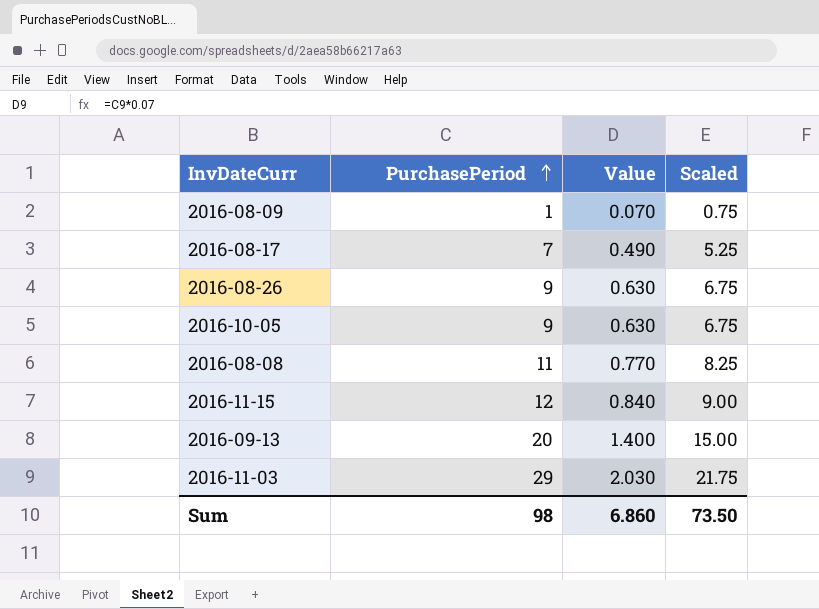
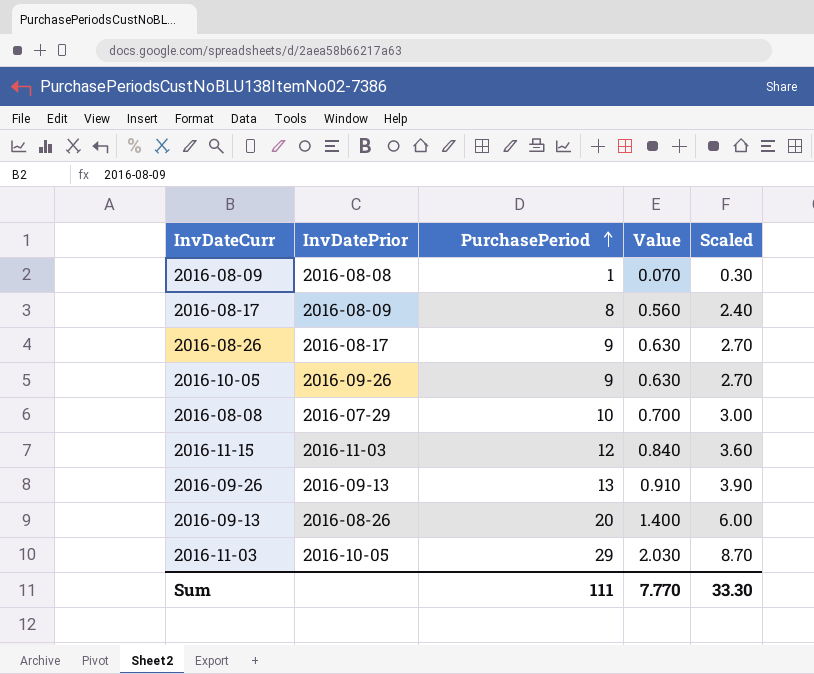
column InvDatePrior | position: none -> 2
column Scaled | formula: [PurchasePeriod] * 0.75 -> [PurchasePeriod] * 0.3
2016-08-17 | PurchasePeriod: 7 -> 8
2016-08-17 | Value: 0.490 -> 0.560
2016-08-08 | PurchasePeriod: 11 -> 10
2016-08-08 | Value: 0.770 -> 0.700
row 2016-09-26: none -> 2016-09-13 | 13 | 0.910 | 3.90
Sum | PurchasePeriod: 98 -> 111
Sum | Value: 6.860 -> 7.770
Sum | Scaled: 73.50 -> 33.30

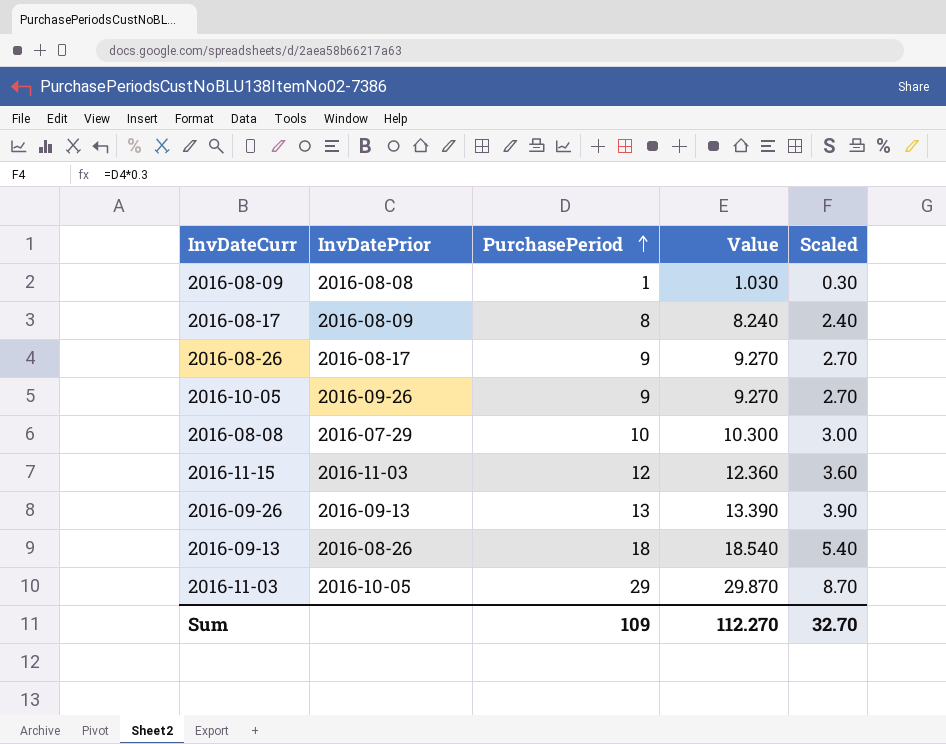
column Value | formula: [PurchasePeriod] * 0.07 -> [PurchasePeriod] * 1.03
2016-09-13 | PurchasePeriod: 20 -> 18
2016-09-13 | Scaled: 6.00 -> 5.40
Sum | PurchasePeriod: 111 -> 109
Sum | Value: 7.770 -> 112.270
Sum | Scaled: 33.30 -> 32.70

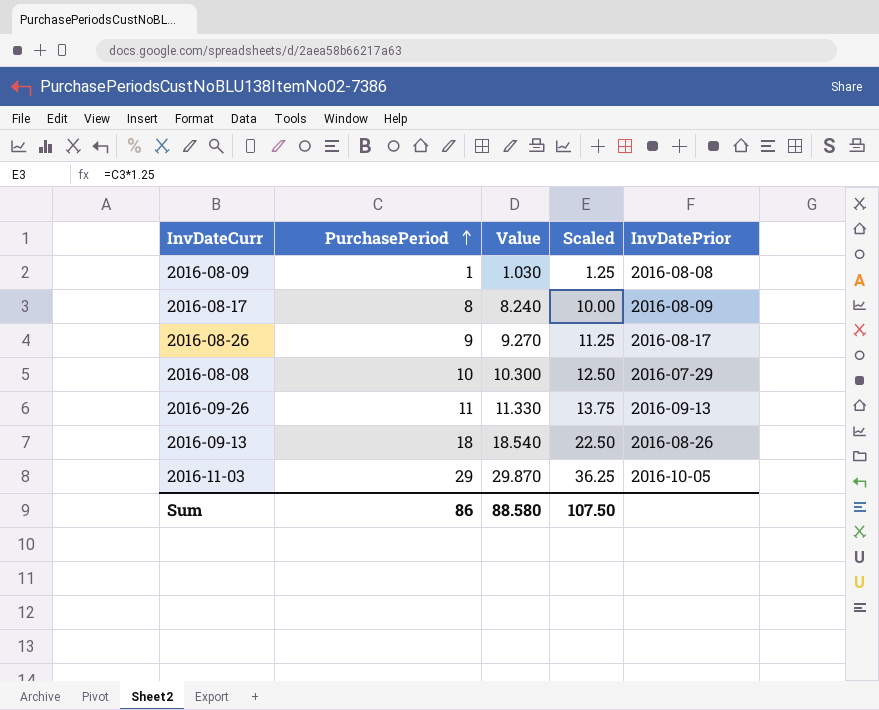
column Scaled | formula: [PurchasePeriod] * 0.3 -> [PurchasePeriod] * 1.25
column InvDatePrior | position: 2 -> 5
row 2016-10-05: 2016-09-26 | 9 | 9.270 | 2.70 -> none
row 2016-11-15: 2016-11-03 | 12 | 12.360 | 3.60 -> none
2016-09-26 | PurchasePeriod: 13 -> 11
2016-09-26 | Value: 13.390 -> 11.330
Sum | PurchasePeriod: 109 -> 86
Sum | Value: 112.270 -> 88.580
Sum | Scaled: 32.70 -> 107.50

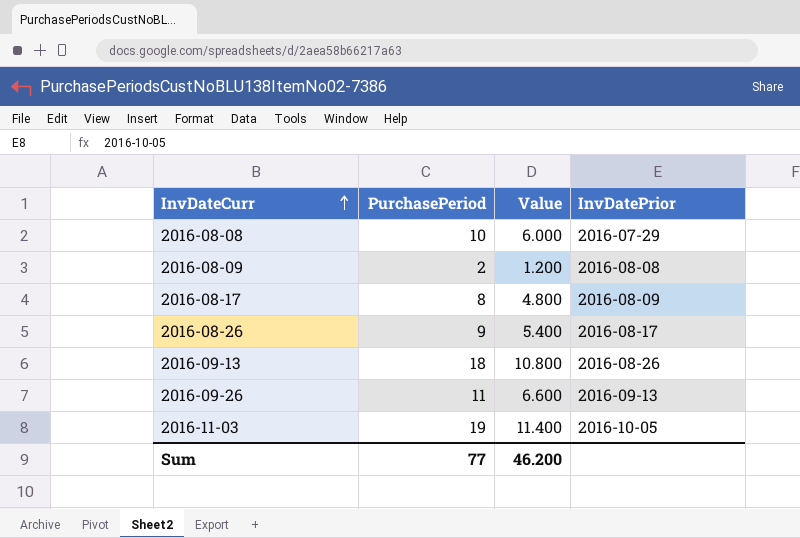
row order: PurchasePeriod ascending -> InvDateCurr ascending
column Scaled | formula: [PurchasePeriod] * 1.25 -> none
column Value | formula: [PurchasePeriod] * 1.03 -> [PurchasePeriod] * 0.6
2016-08-09 | PurchasePeriod: 1 -> 2
2016-11-03 | PurchasePeriod: 29 -> 19
Sum | PurchasePeriod: 86 -> 77
Sum | Value: 88.580 -> 46.200

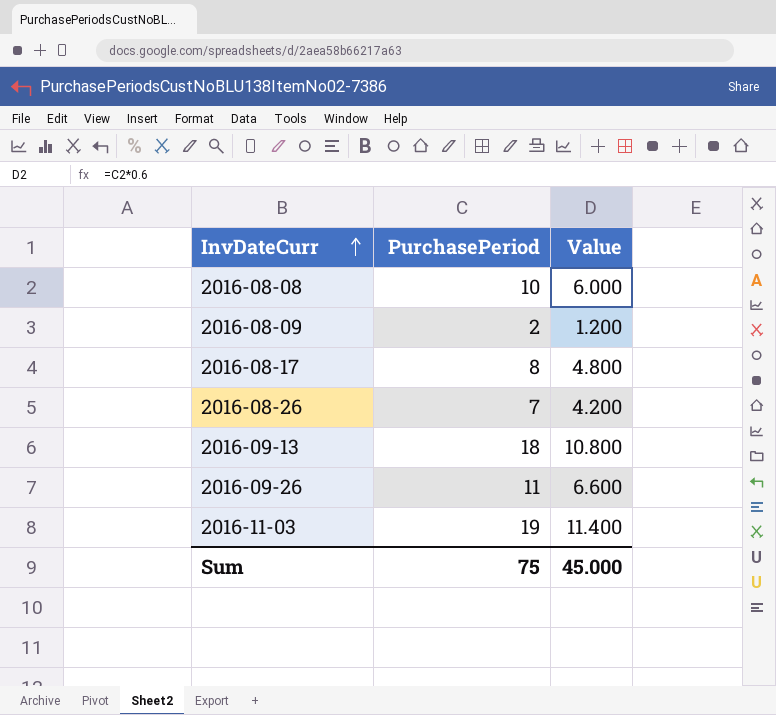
column InvDatePrior | position: 4 -> none
2016-08-26 | PurchasePeriod: 9 -> 7
2016-08-26 | Value: 5.400 -> 4.200
Sum | PurchasePeriod: 77 -> 75
Sum | Value: 46.200 -> 45.000

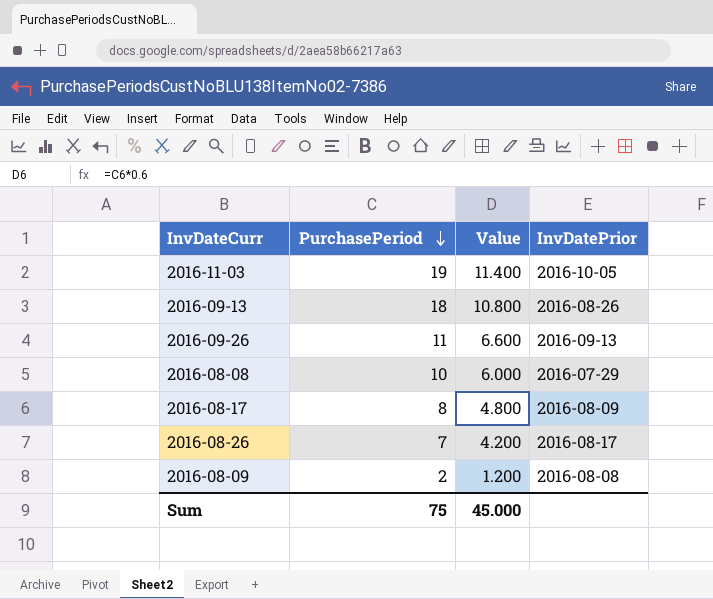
row order: InvDateCurr ascending -> PurchasePeriod descending
column InvDatePrior | position: none -> 4

